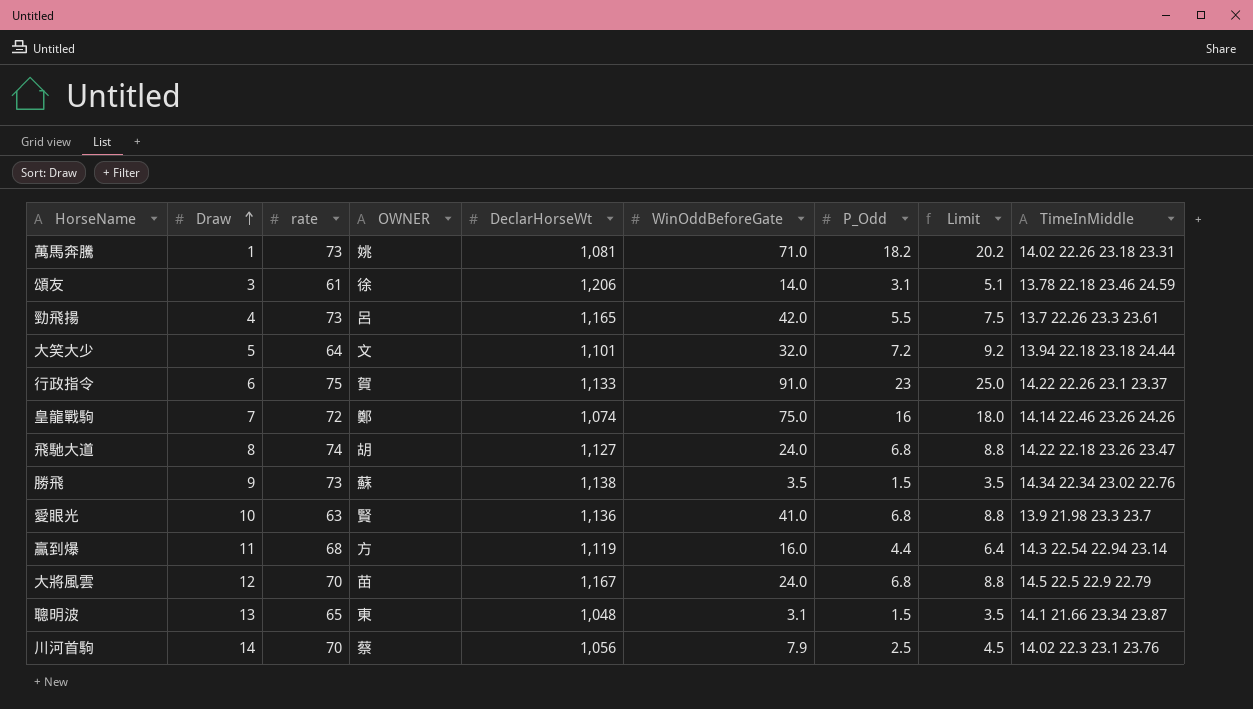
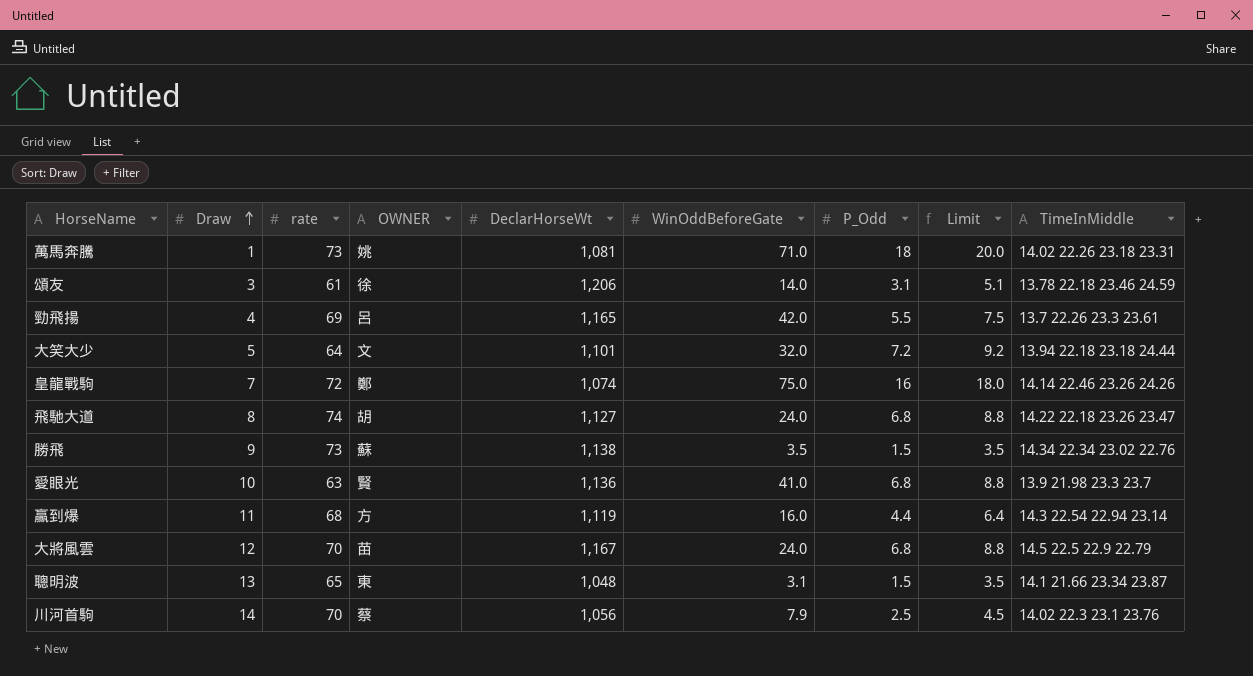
row 行政指令: 6 | 75 | 賀 | 1,133 | 91.0 | 23 | 25.0 | 14.22 22.26 23.1 23.37 -> none
萬馬奔騰 | P_Odd: 18.2 -> 18
萬馬奔騰 | Limit: 20.2 -> 20.0
勁飛揚 | rate: 73 -> 69

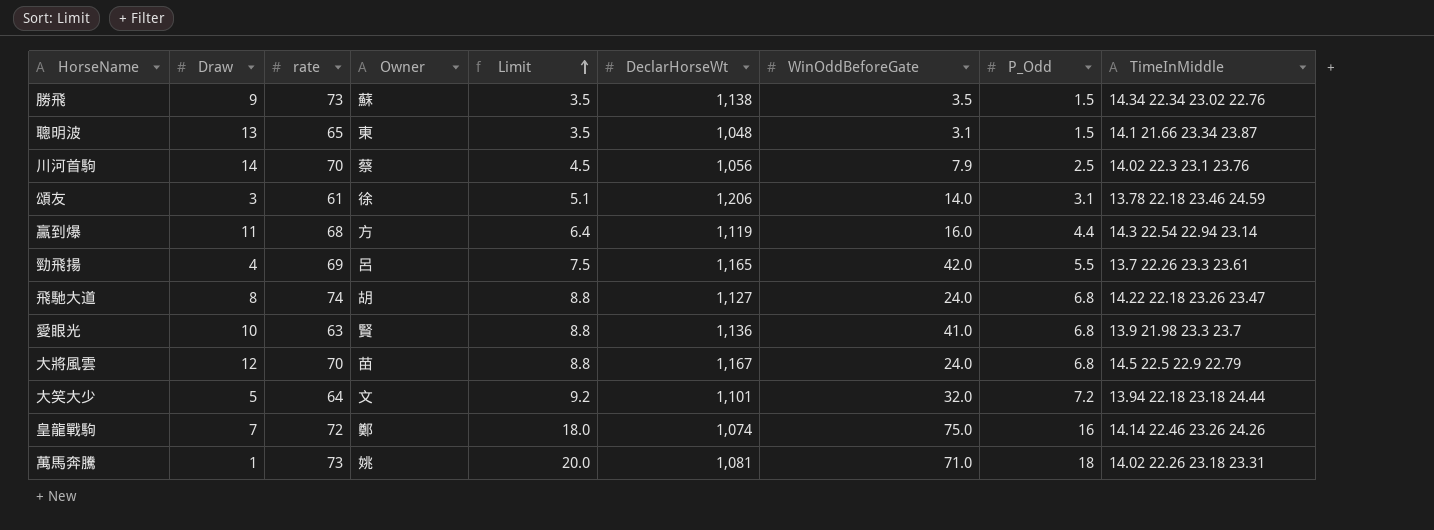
row order: Draw ascending -> Limit ascending
column name: OWNER -> Owner
column Limit | position: 8 -> 5

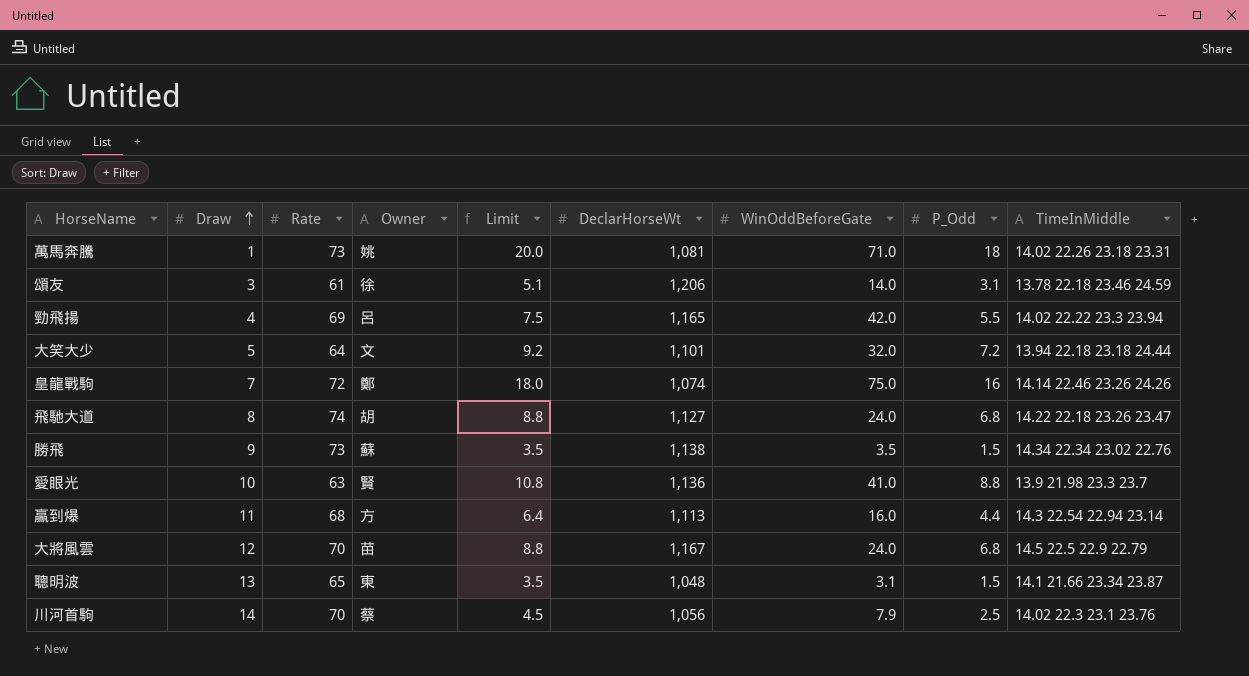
row order: Limit ascending -> Draw ascending
column name: rate -> Rate
勁飛揚 | TimeInMiddle: 13.7 22.26 23.3 23.61 -> 14.02 22.22 23.3 23.94
愛眼光 | Limit: 8.8 -> 10.8
愛眼光 | P_Odd: 6.8 -> 8.8
贏到爆 | DeclarHorseWt: 1,119 -> 1,113

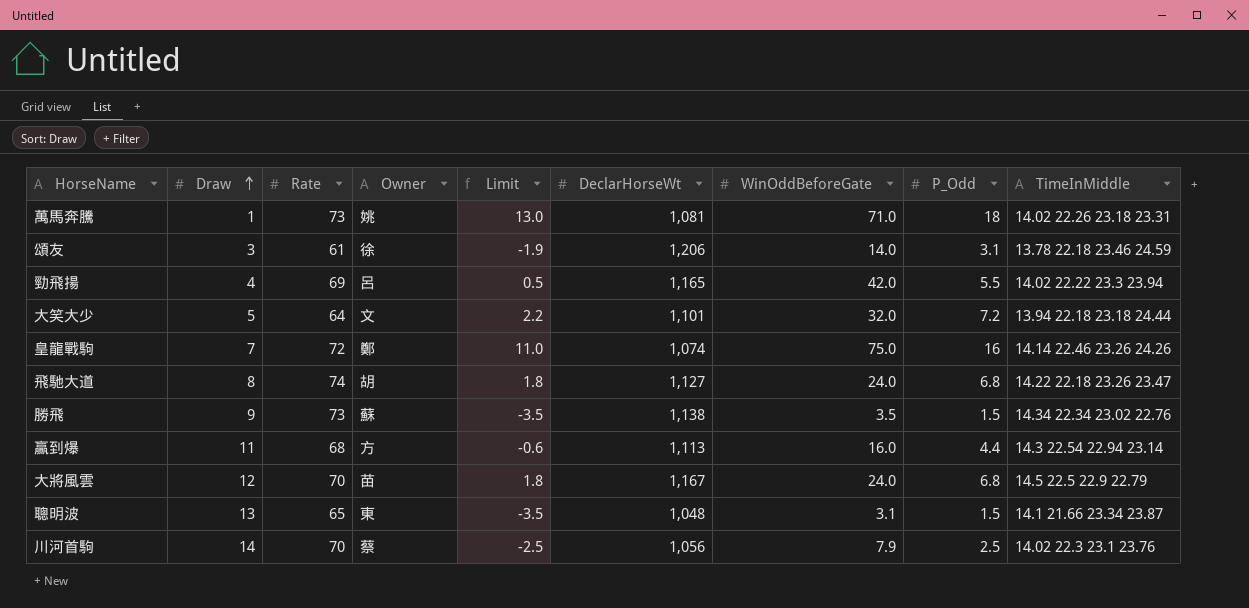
column Limit | formula: [P_Odd] + 2 -> [P_Odd] - 5
row 愛眼光: 10 | 63 | 賢 | 10.8 | 1,136 | 41.0 | 8.8 | 13.9 21.98 23.3 23.7 -> none

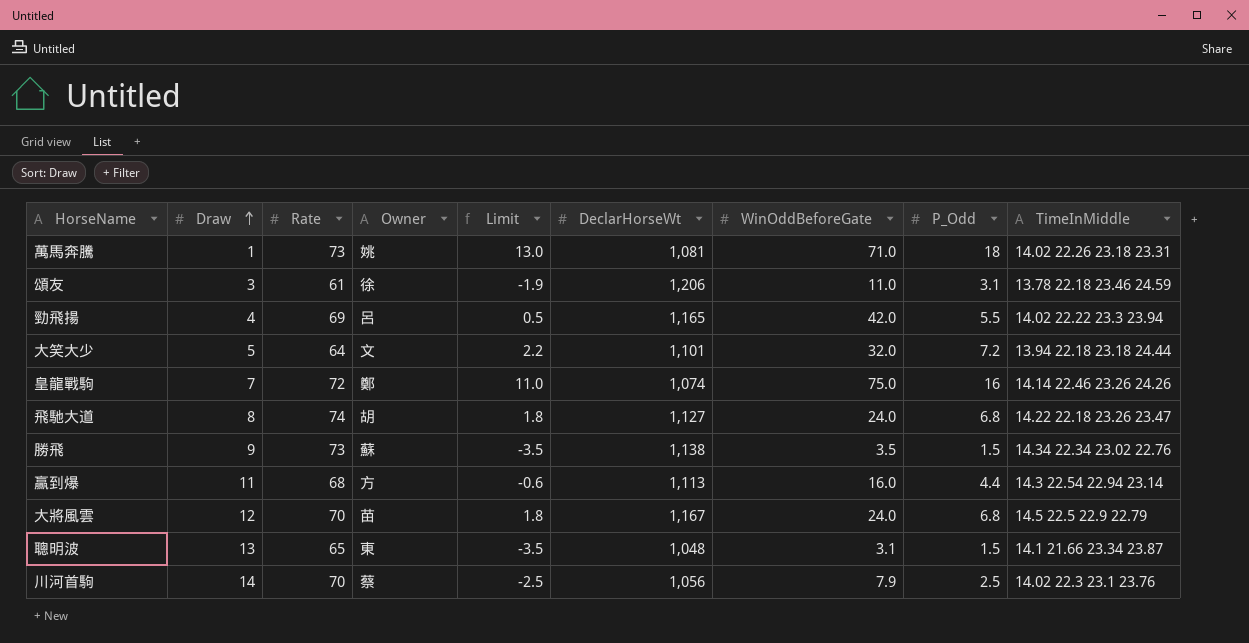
頌友 | WinOddBeforeGate: 14.0 -> 11.0

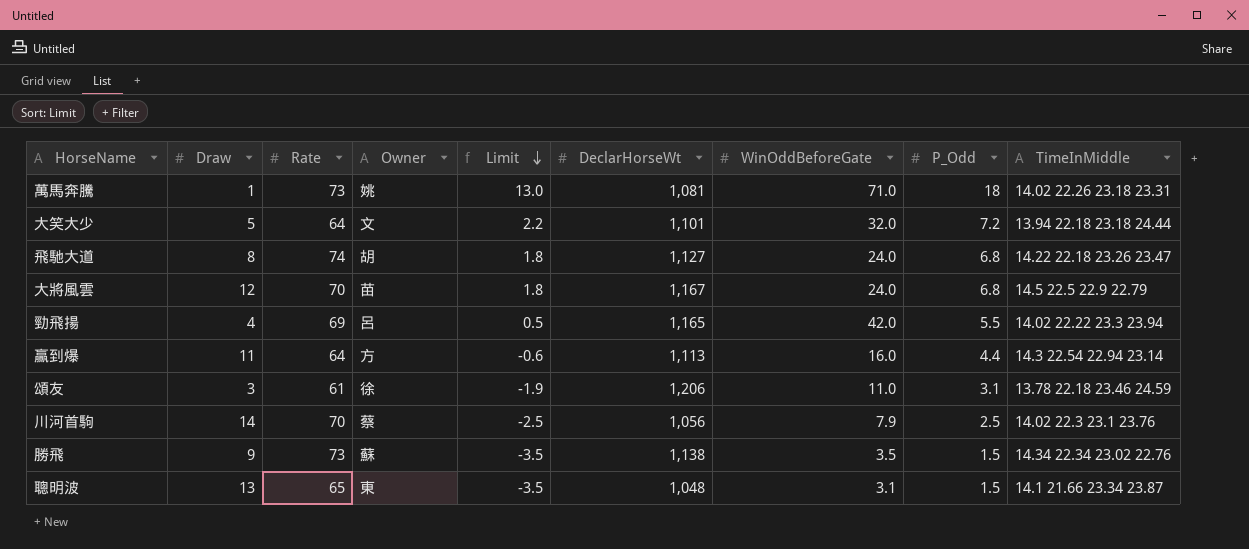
row order: Draw ascending -> Limit descending
row 皇龍戰駒: 7 | 72 | 鄭 | 11.0 | 1,074 | 75.0 | 16 | 14.14 22.46 23.26 24.26 -> none
贏到爆 | Rate: 68 -> 64

